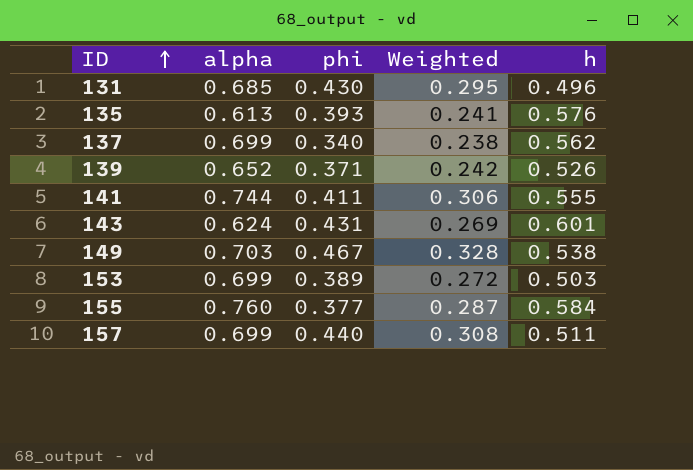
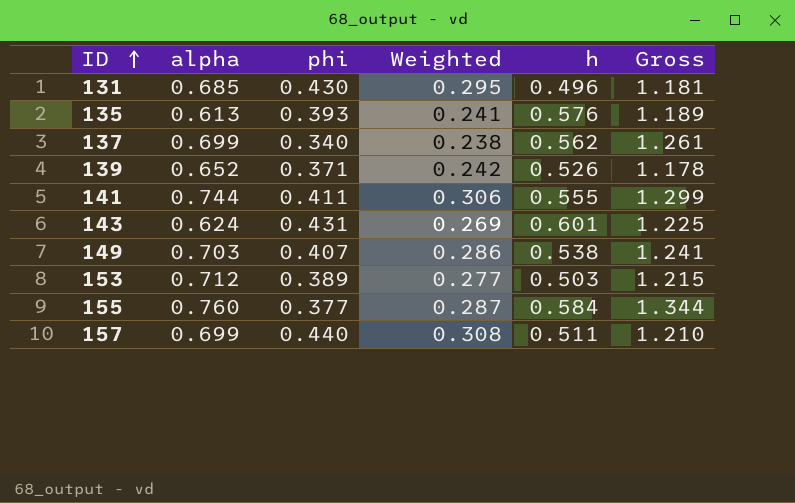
column Gross | formula: none -> [alpha] + [h]
149 | phi: 0.467 -> 0.407
149 | Weighted: 0.328 -> 0.286
153 | alpha: 0.699 -> 0.712
153 | Weighted: 0.272 -> 0.277

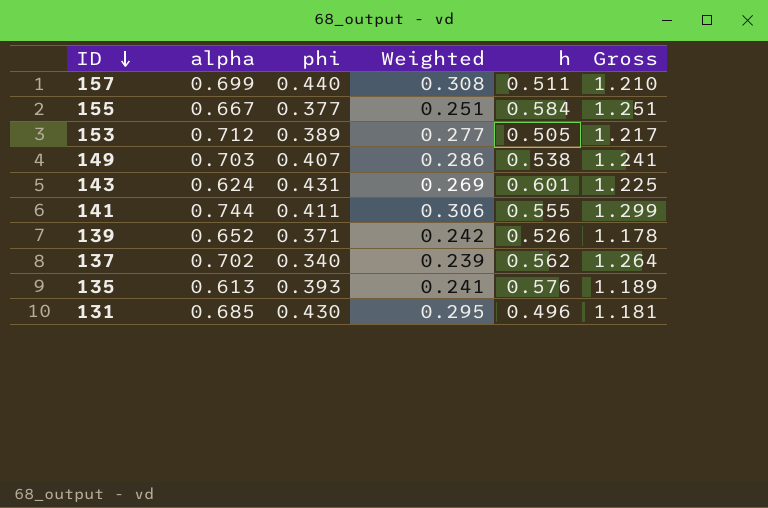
row order: ID ascending -> ID descending
155 | alpha: 0.760 -> 0.667
155 | Weighted: 0.287 -> 0.251
155 | Gross: 1.344 -> 1.251
153 | h: 0.503 -> 0.505
153 | Gross: 1.215 -> 1.217
137 | alpha: 0.699 -> 0.702
137 | Weighted: 0.238 -> 0.239
137 | Gross: 1.261 -> 1.264

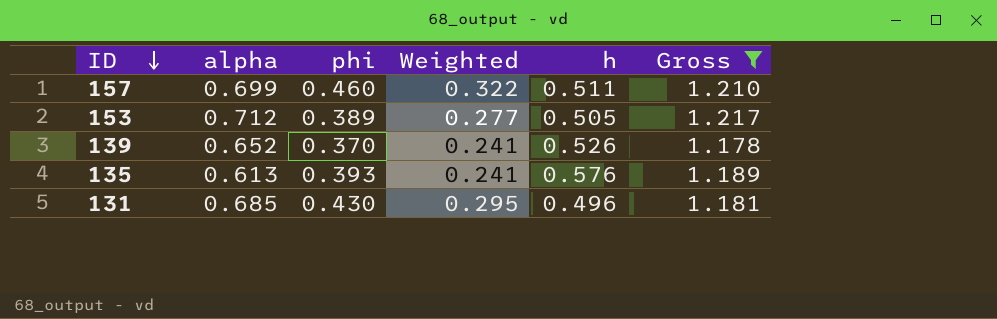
filter: none -> Gross <= 1.217
157 | phi: 0.440 -> 0.460
157 | Weighted: 0.308 -> 0.322
139 | phi: 0.371 -> 0.370
139 | Weighted: 0.242 -> 0.241

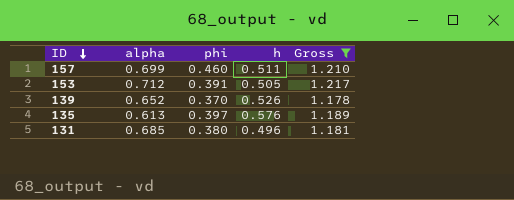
column Weighted | formula: [alpha] * [phi] -> none
153 | phi: 0.389 -> 0.391
135 | phi: 0.393 -> 0.397
131 | phi: 0.430 -> 0.380

